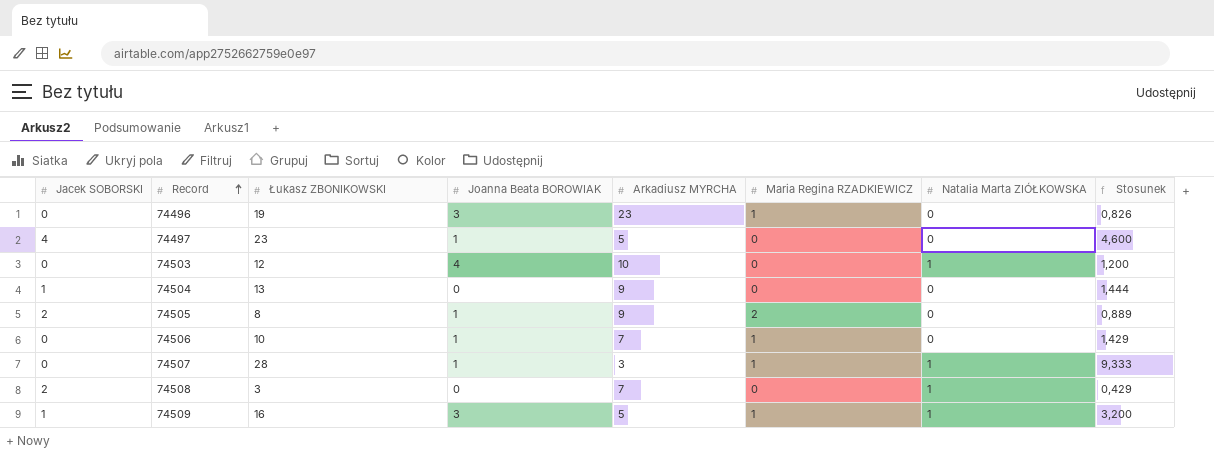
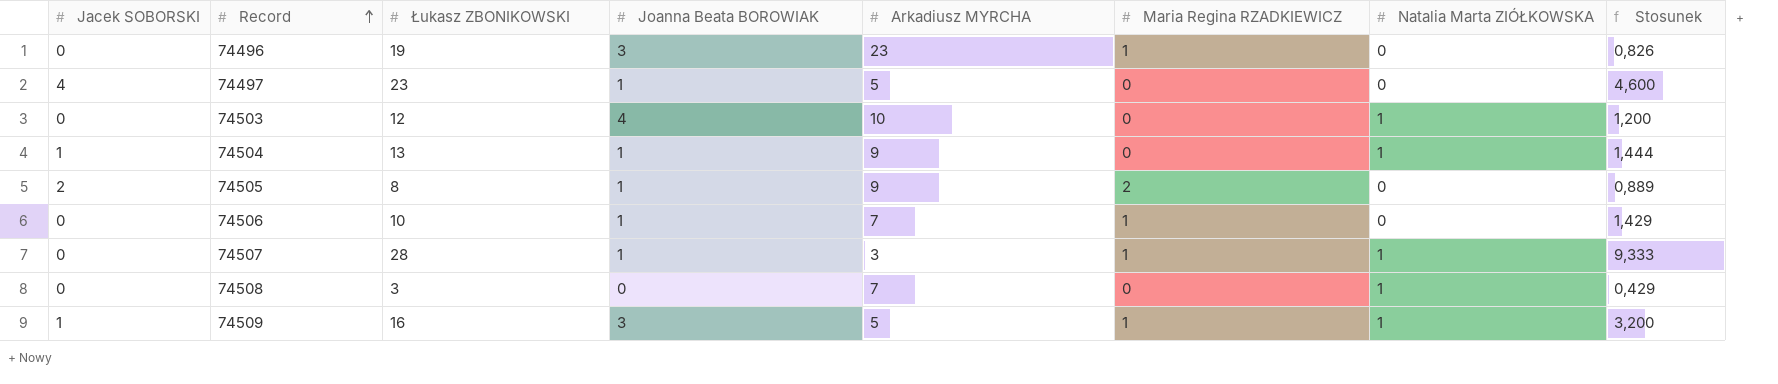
74504 | Joanna Beata BOROWIAK: 0 -> 1
74504 | Natalia Marta ZIÓŁKOWSKA: 0 -> 1
74508 | Jacek SOBORSKI: 2 -> 0

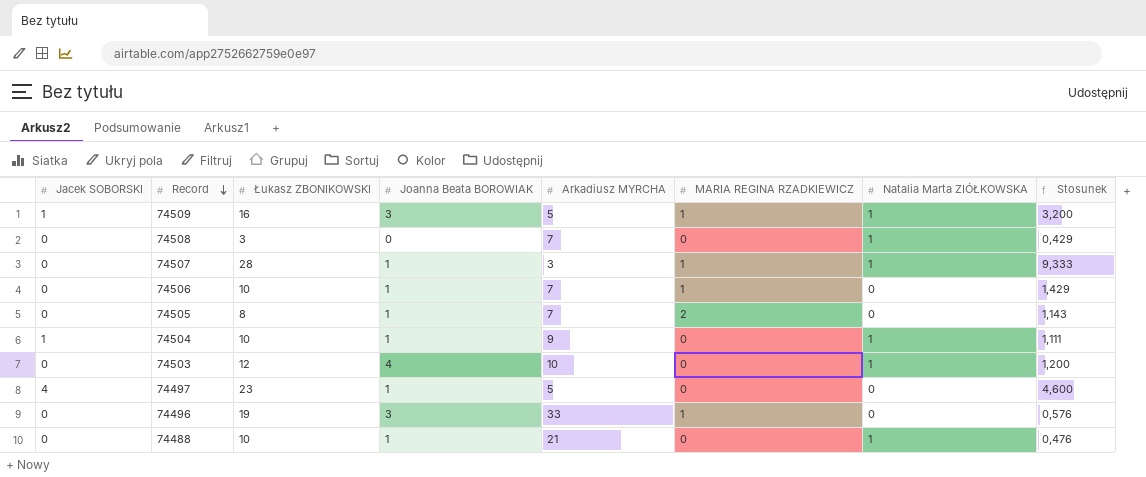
row order: Record ascending -> Record descending
column name: Maria Regina RZADKIEWICZ -> MARIA REGINA RZADKIEWICZ
74505 | Jacek SOBORSKI: 2 -> 0
74505 | Arkadiusz MYRCHA: 9 -> 7
74505 | Stosunek: 0,889 -> 1,143
74504 | Łukasz ZBONIKOWSKI: 13 -> 10
74504 | Stosunek: 1,444 -> 1,111
74496 | Arkadiusz MYRCHA: 23 -> 33
74496 | Stosunek: 0,826 -> 0,576
row 74488: none -> 0 | 10 | 1 | 21 | 0 | 1 | 0,476

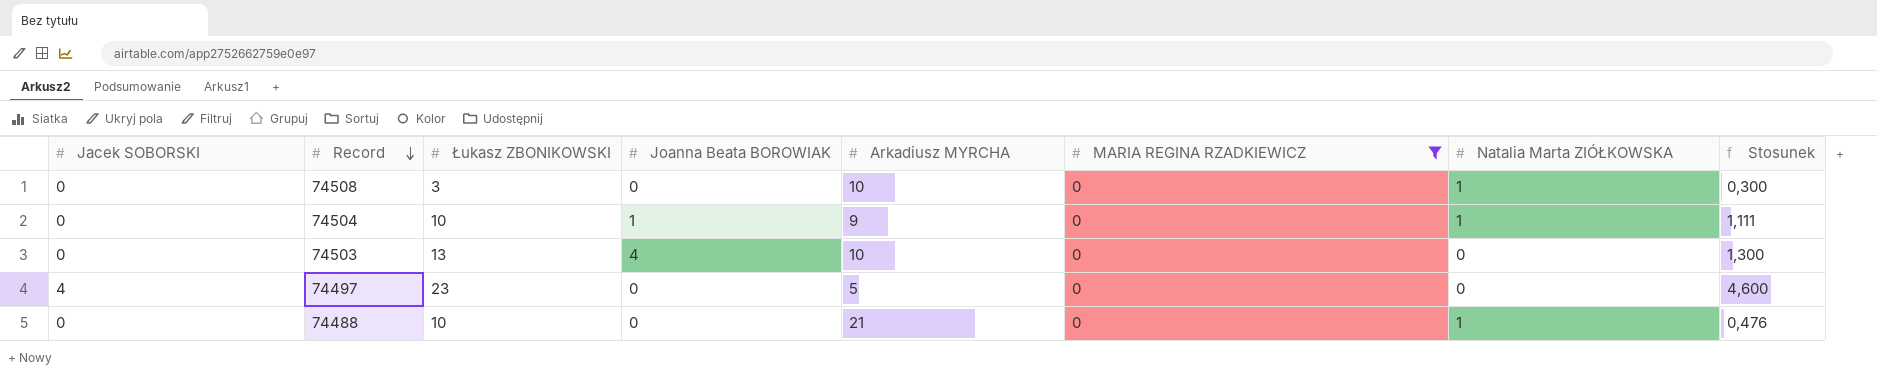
filter: none -> MARIA REGINA RZADKIEWICZ = 0
74508 | Arkadiusz MYRCHA: 7 -> 10
74508 | Stosunek: 0,429 -> 0,300
74504 | Jacek SOBORSKI: 1 -> 0
74503 | Łukasz ZBONIKOWSKI: 12 -> 13
74503 | Natalia Marta ZIÓŁKOWSKA: 1 -> 0
74503 | Stosunek: 1,200 -> 1,300
74497 | Joanna Beata BOROWIAK: 1 -> 0
74488 | Joanna Beata BOROWIAK: 1 -> 0

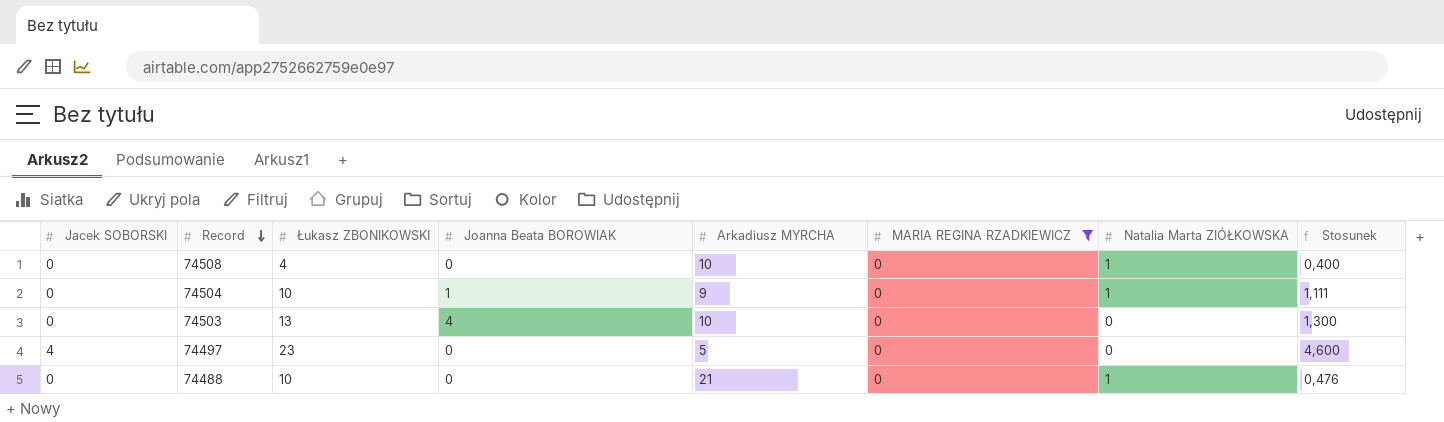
74508 | Łukasz ZBONIKOWSKI: 3 -> 4
74508 | Stosunek: 0,300 -> 0,400

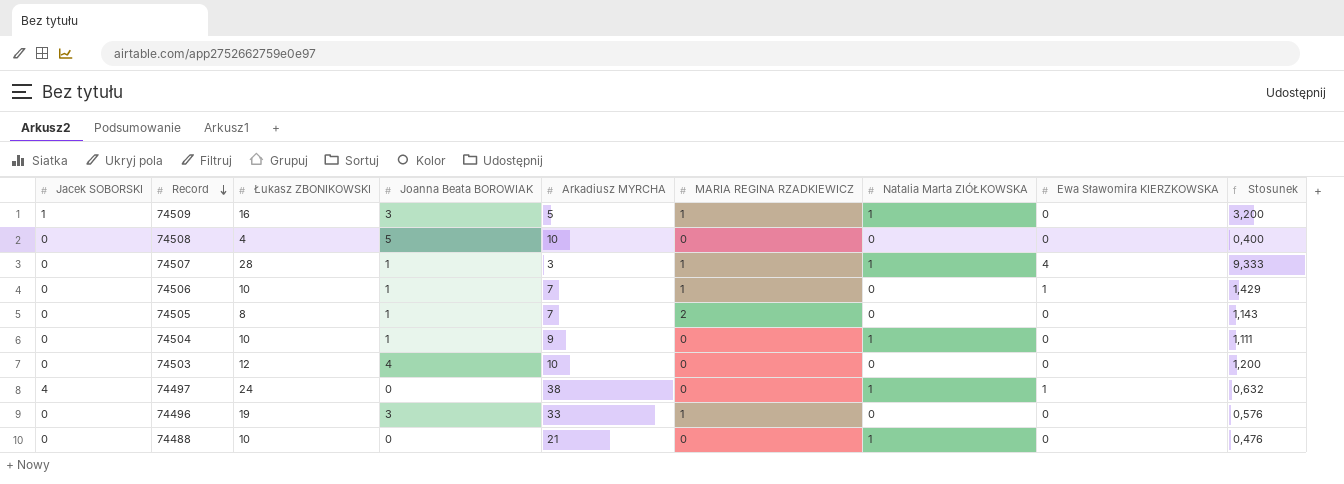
filter: MARIA REGINA RZADKIEWICZ = 0 -> none
column Ewa Sławomira KIERZKOWSKA | position: none -> 8
74508 | Joanna Beata BOROWIAK: 0 -> 5
74508 | Natalia Marta ZIÓŁKOWSKA: 1 -> 0
74503 | Łukasz ZBONIKOWSKI: 13 -> 12
74503 | Stosunek: 1,300 -> 1,200
74497 | Łukasz ZBONIKOWSKI: 23 -> 24
74497 | Arkadiusz MYRCHA: 5 -> 38
74497 | Natalia Marta ZIÓŁKOWSKA: 0 -> 1
74497 | Stosunek: 4,600 -> 0,632

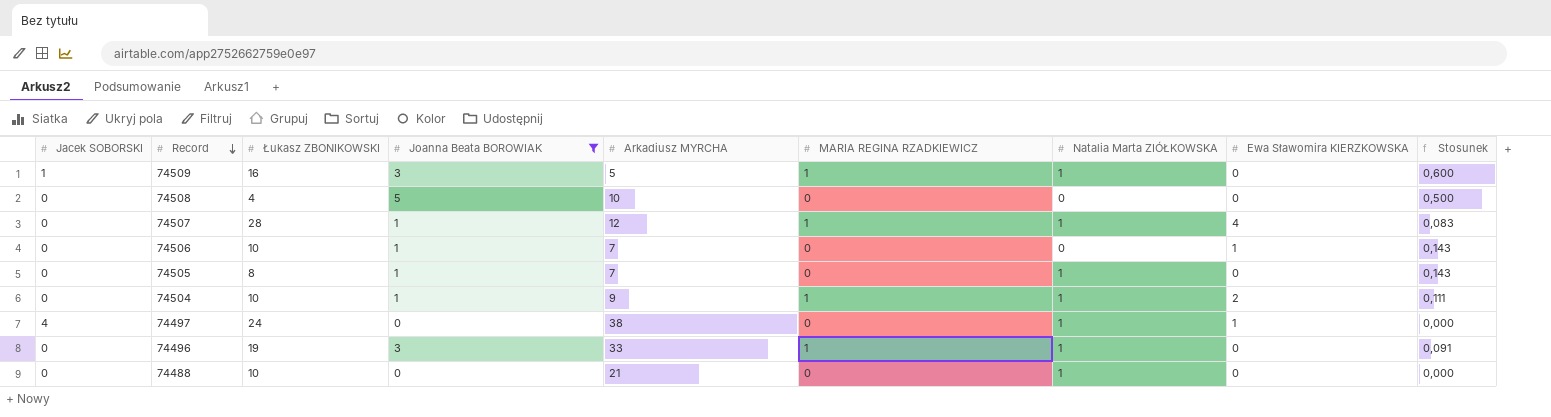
filter: none -> Joanna Beata BOROWIAK != 4
column Stosunek | formula: [Łukasz ZBONIKOWSKI] / [Arkadiusz MYRCHA] -> [Joanna Beata BOROWIAK] / [Arkadiusz MYRCHA]
74507 | Arkadiusz MYRCHA: 3 -> 12
74506 | MARIA REGINA RZADKIEWICZ: 1 -> 0
74505 | MARIA REGINA RZADKIEWICZ: 2 -> 0
74505 | Natalia Marta ZIÓŁKOWSKA: 0 -> 1
74504 | MARIA REGINA RZADKIEWICZ: 0 -> 1
74504 | Ewa Sławomira KIERZKOWSKA: 0 -> 2
74496 | Natalia Marta ZIÓŁKOWSKA: 0 -> 1

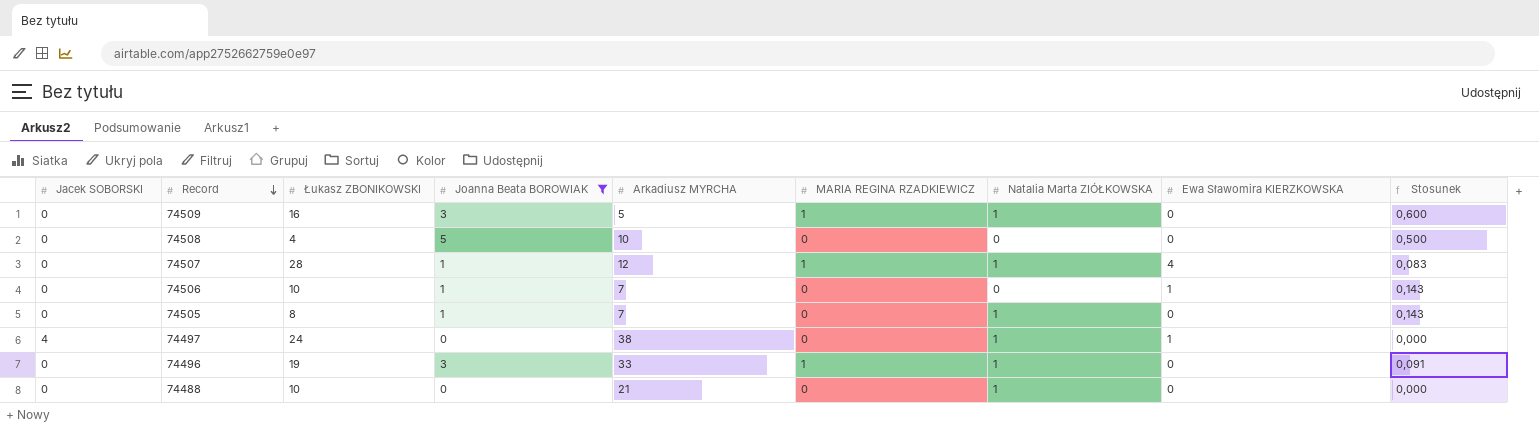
row 74504: 0 | 10 | 1 | 9 | 1 | 1 | 2 | 0,111 -> none
74509 | Jacek SOBORSKI: 1 -> 0

